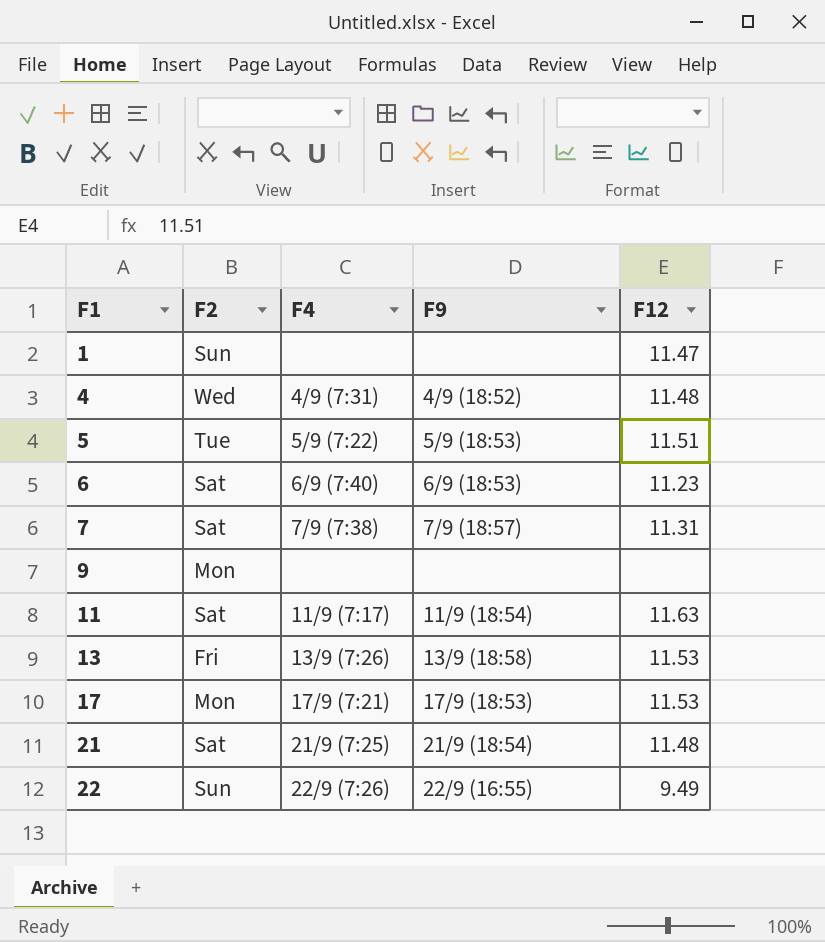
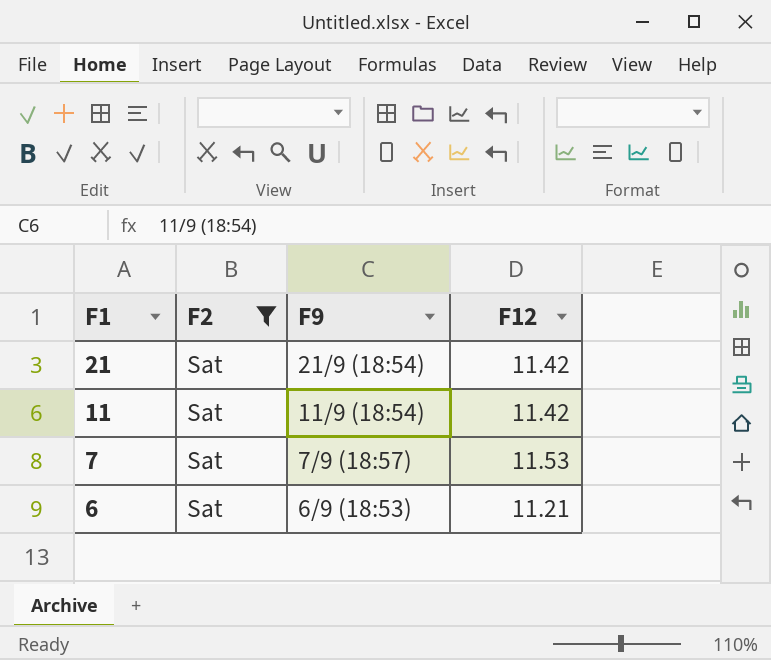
filter: none -> F2 = Sat
row order: F1 ascending -> F1 descending
column F4 | position: 3 -> none
21 | F12: 11.48 -> 11.42
11 | F12: 11.63 -> 11.42
7 | F12: 11.31 -> 11.53
6 | F12: 11.23 -> 11.21

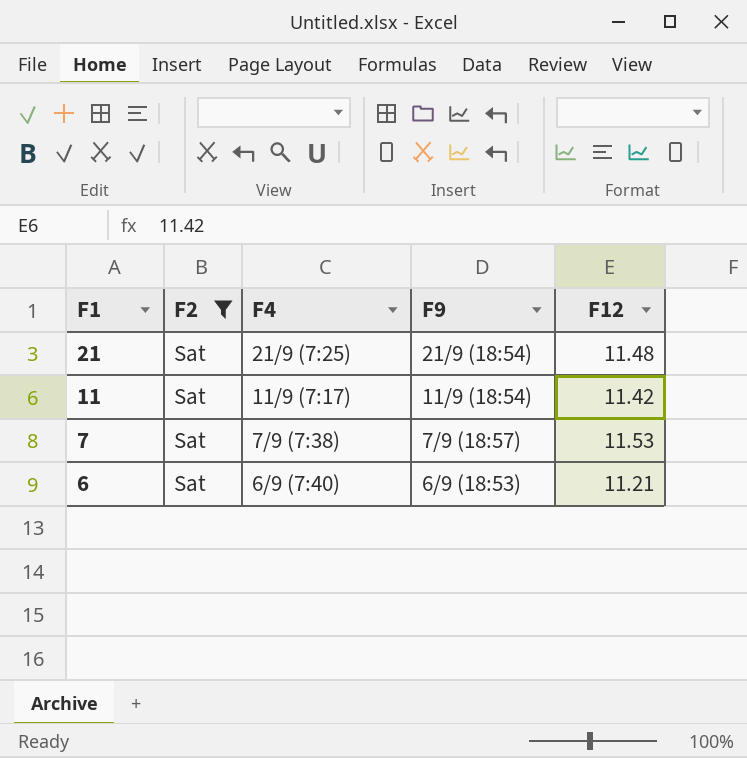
column F4 | position: none -> 3
21 | F12: 11.42 -> 11.48

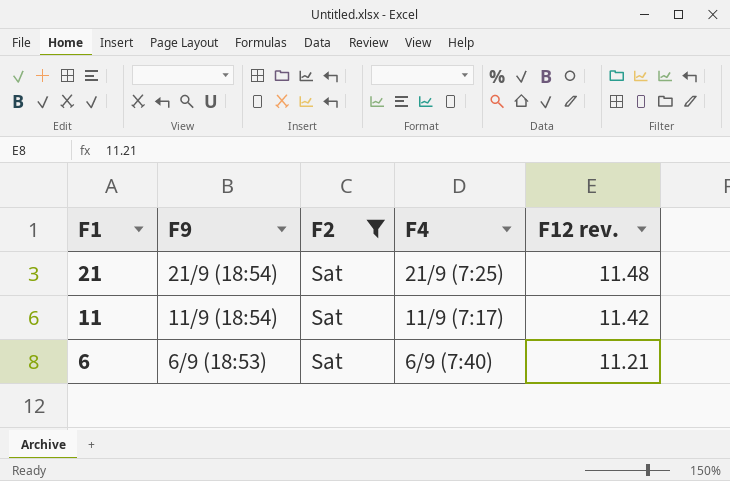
column F9 | position: 4 -> 2
column name: F12 -> F12 rev.
row 7: Sat | 7/9 (7:38) | 7/9 (18:57) | 11.53 -> none

